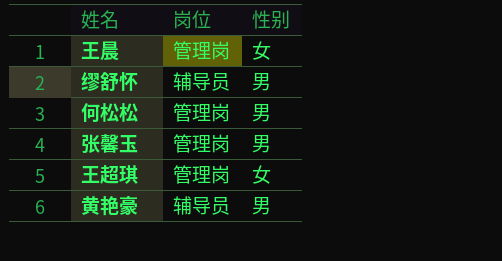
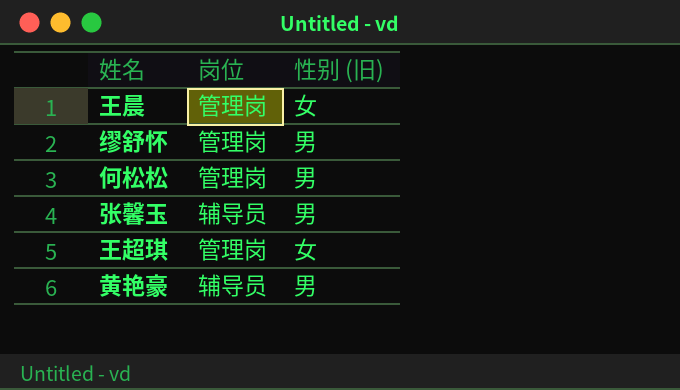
column name: 性别 -> 性别 (旧)
缪舒怀 | 岗位: 辅导员 -> 管理岗
张馨玉 | 岗位: 管理岗 -> 辅导员

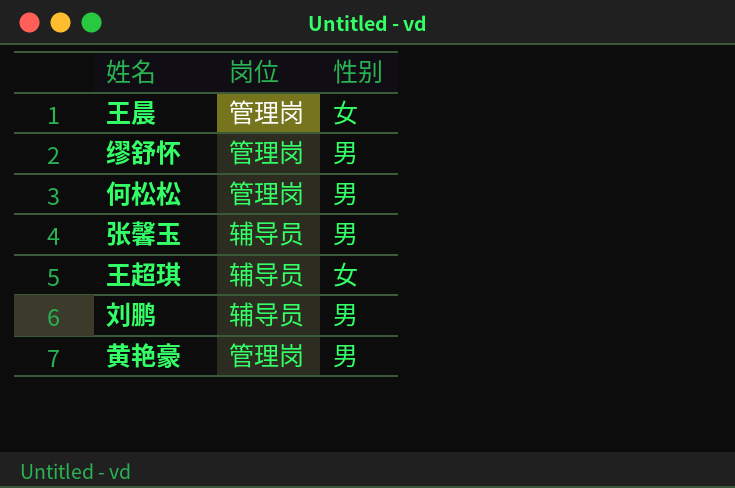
column name: 性别 (旧) -> 性别
王超琪 | 岗位: 管理岗 -> 辅导员
row 刘鹏: none -> 辅导员 | 男
黄艳豪 | 岗位: 辅导员 -> 管理岗

